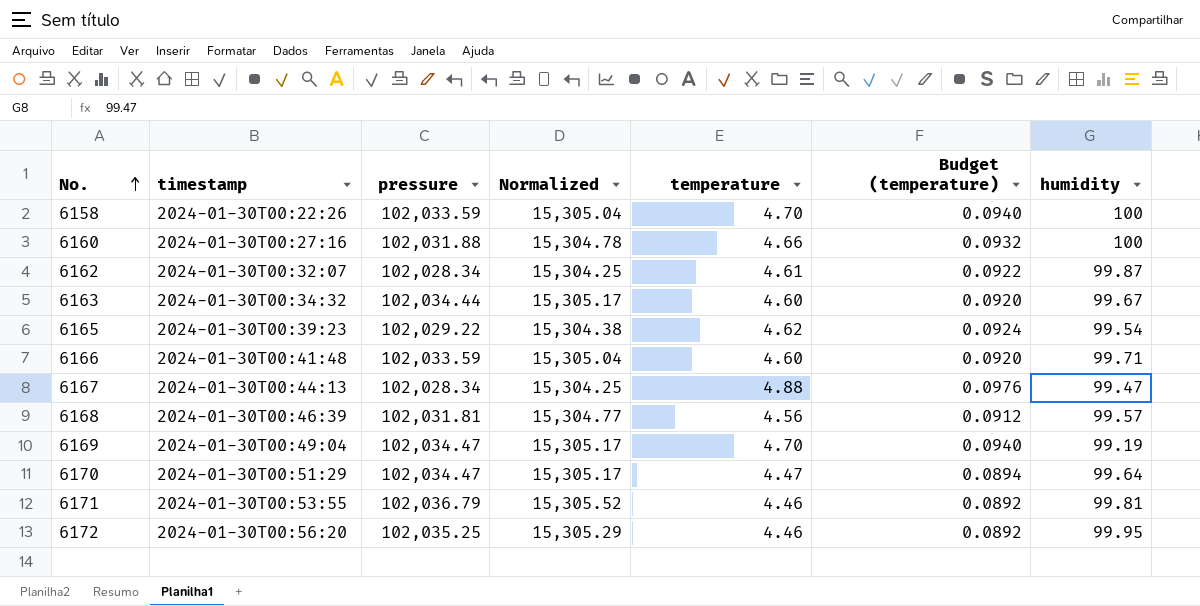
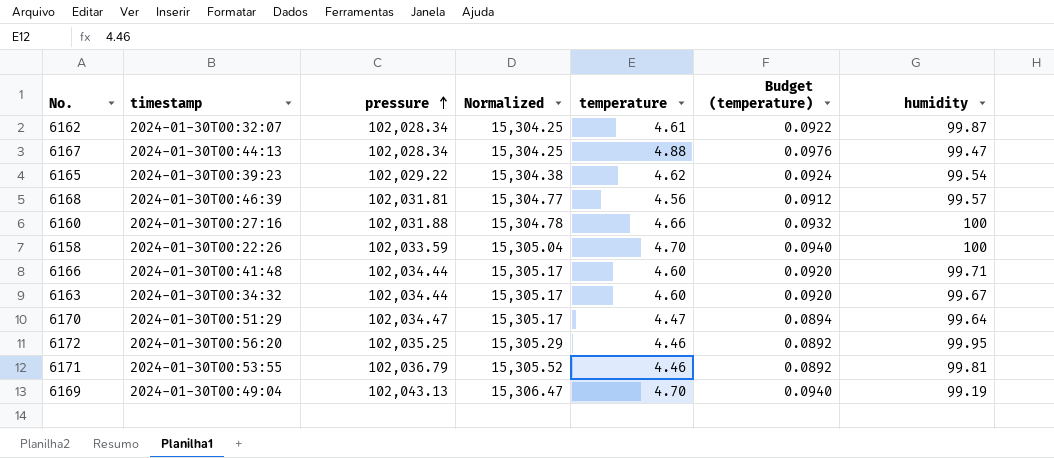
row order: No. ascending -> pressure ascending
6166 | pressure: 102,033.59 -> 102,034.44
6166 | Normalized: 15,305.04 -> 15,305.17
6169 | pressure: 102,034.47 -> 102,043.13
6169 | Normalized: 15,305.17 -> 15,306.47

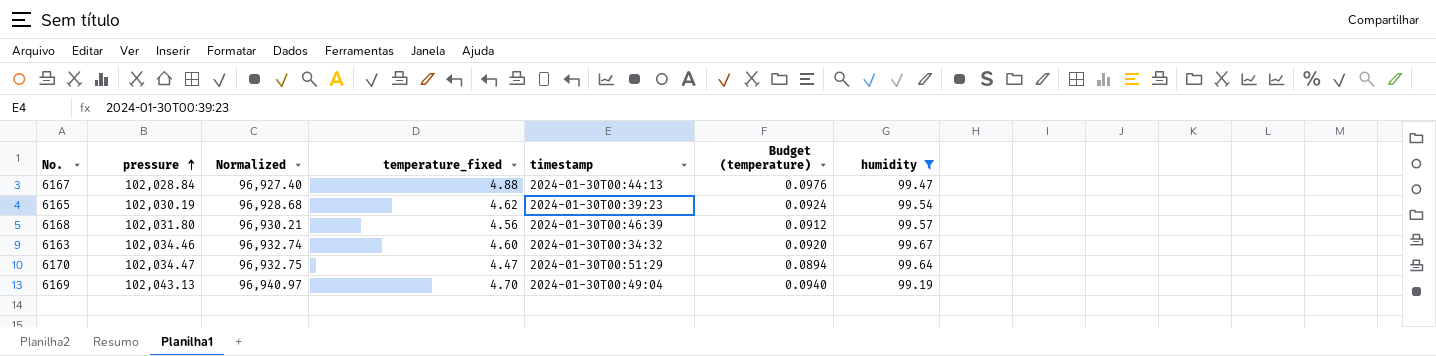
filter: none -> humidity <= 99.67
column Normalized | formula: [pressure] * 0.15 -> [pressure] * 0.95
column name: temperature -> temperature_fixed
column timestamp | position: 2 -> 5
6167 | pressure: 102,028.34 -> 102,028.84
6165 | pressure: 102,029.22 -> 102,030.19
6168 | pressure: 102,031.81 -> 102,031.80
6163 | pressure: 102,034.44 -> 102,034.46

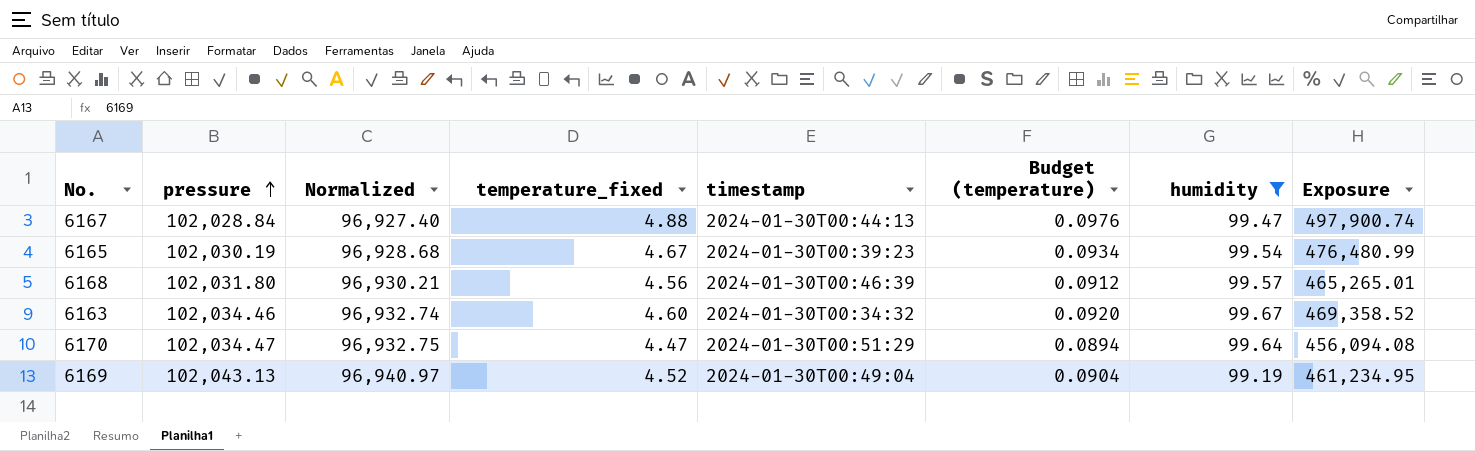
column Exposure | formula: none -> [pressure] * [temperature_fixed]
6165 | temperature_fixed: 4.62 -> 4.67
6165 | Budget (temperature): 0.0924 -> 0.0934
6169 | temperature_fixed: 4.70 -> 4.52
6169 | Budget (temperature): 0.0940 -> 0.0904

